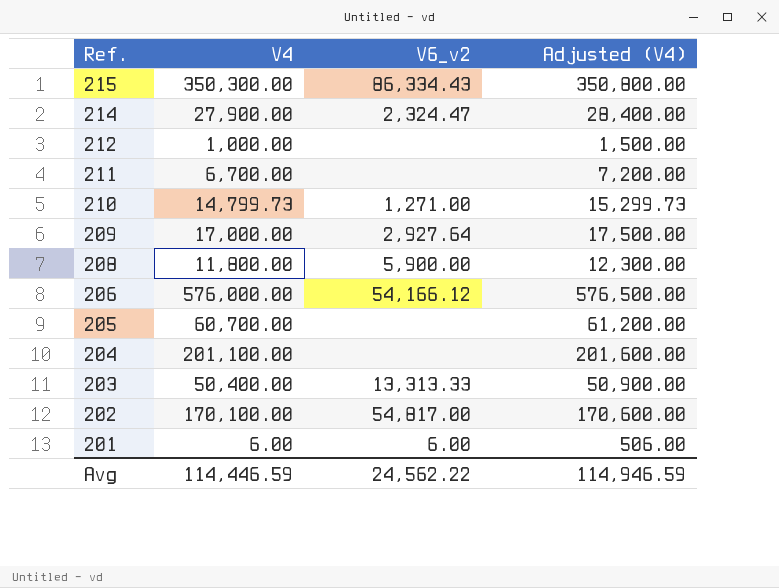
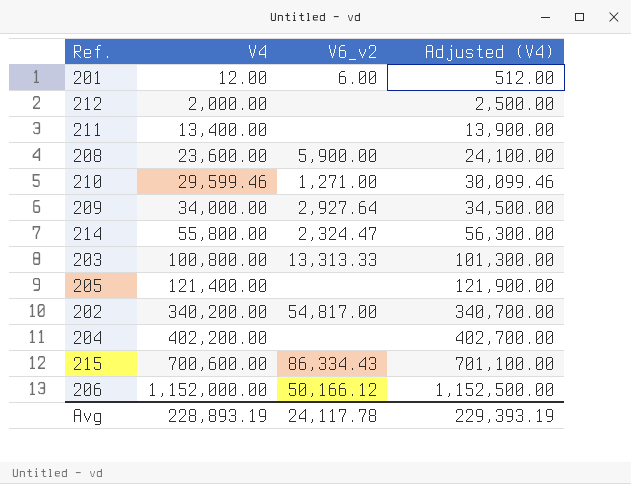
row order: Ref. descending -> V4 ascending
201 | V4: 6.00 -> 12.00
201 | Adjusted (V4): 506.00 -> 512.00
212 | V4: 1,000.00 -> 2,000.00
212 | Adjusted (V4): 1,500.00 -> 2,500.00
211 | V4: 6,700.00 -> 13,400.00
211 | Adjusted (V4): 7,200.00 -> 13,900.00
208 | V4: 11,800.00 -> 23,600.00
208 | Adjusted (V4): 12,300.00 -> 24,100.00
210 | V4: 14,799.73 -> 29,599.46
210 | Adjusted (V4): 15,299.73 -> 30,099.46
209 | V4: 17,000.00 -> 34,000.00
209 | Adjusted (V4): 17,500.00 -> 34,500.00
214 | V4: 27,900.00 -> 55,800.00
214 | Adjusted (V4): 28,400.00 -> 56,300.00
203 | V4: 50,400.00 -> 100,800.00
203 | Adjusted (V4): 50,900.00 -> 101,300.00
205 | V4: 60,700.00 -> 121,400.00
205 | Adjusted (V4): 61,200.00 -> 121,900.00
202 | V4: 170,100.00 -> 340,200.00
202 | Adjusted (V4): 170,600.00 -> 340,700.00
204 | V4: 201,100.00 -> 402,200.00
204 | Adjusted (V4): 201,600.00 -> 402,700.00
215 | V4: 350,300.00 -> 700,600.00
215 | Adjusted (V4): 350,800.00 -> 701,100.00
206 | V4: 576,000.00 -> 1,152,000.00
206 | V6_v2: 54,166.12 -> 50,166.12
206 | Adjusted (V4): 576,500.00 -> 1,152,500.00
Avg | V4: 114,446.59 -> 228,893.19
Avg | V6_v2: 24,562.22 -> 24,117.78
Avg | Adjusted (V4): 114,946.59 -> 229,393.19

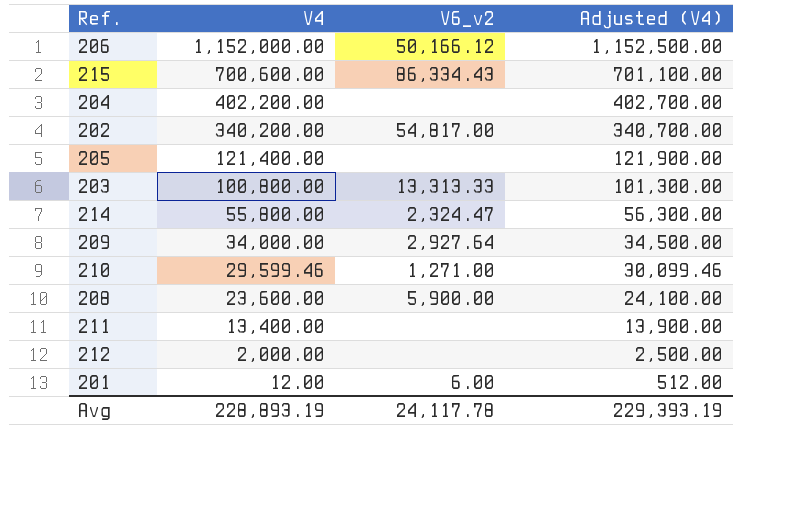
row order: V4 ascending -> V4 descending

